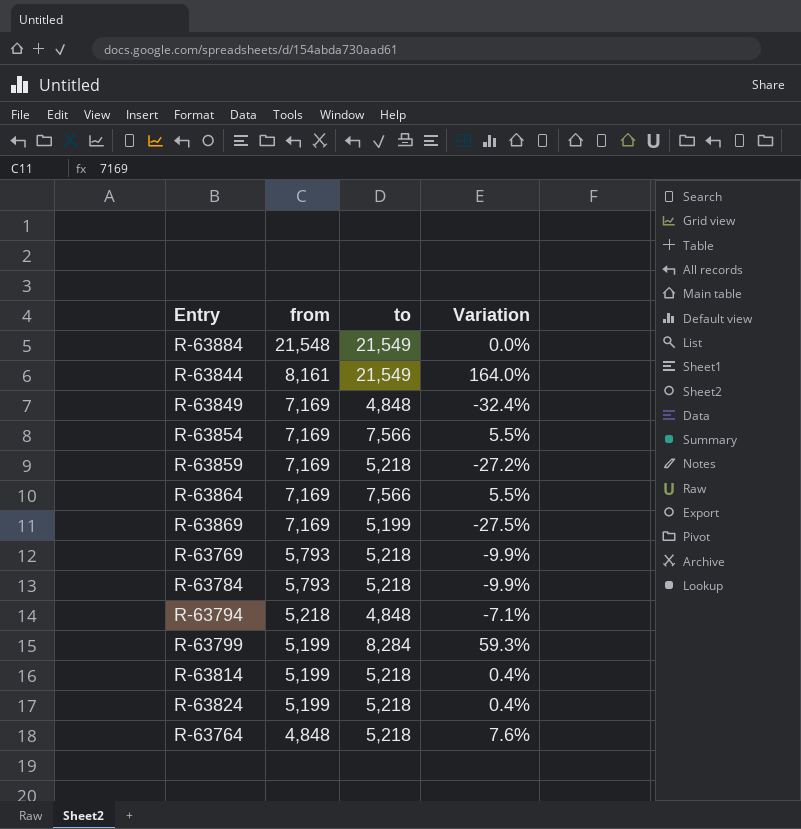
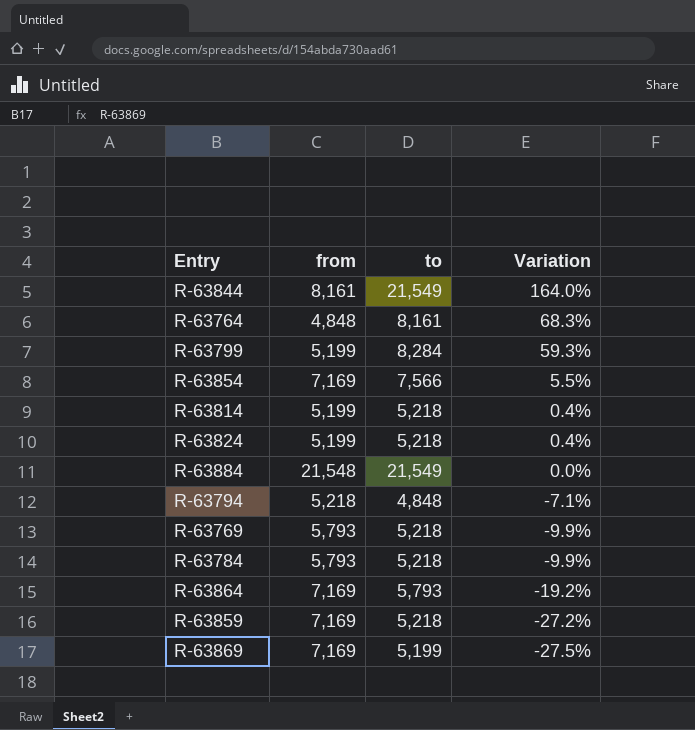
row order: from descending -> Variation descending
row R-63849: 7,169 | 4,848 | -32.4% -> none
R-63764 | to: 5,218 -> 8,161
R-63764 | Variation: 7.6% -> 68.3%
R-63864 | to: 7,566 -> 5,793
R-63864 | Variation: 5.5% -> -19.2%

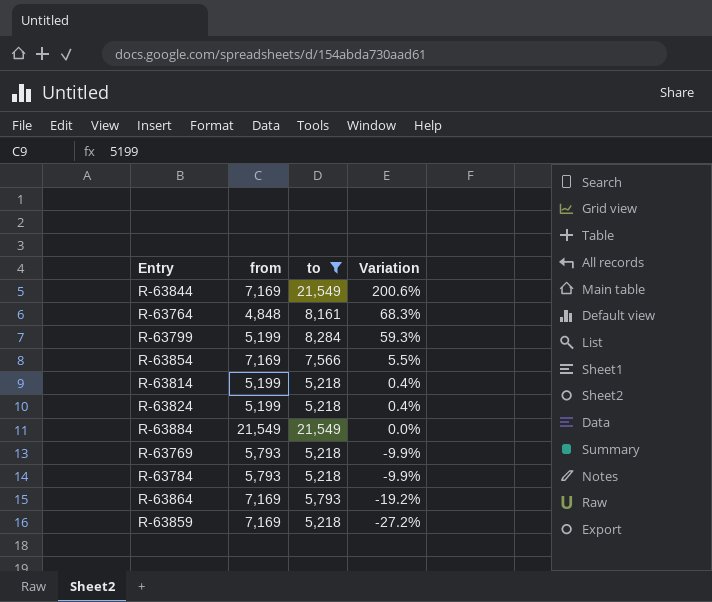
filter: none -> to >= 5,218
R-63844 | from: 8,161 -> 7,169
R-63844 | Variation: 164.0% -> 200.6%
R-63884 | from: 21,548 -> 21,549

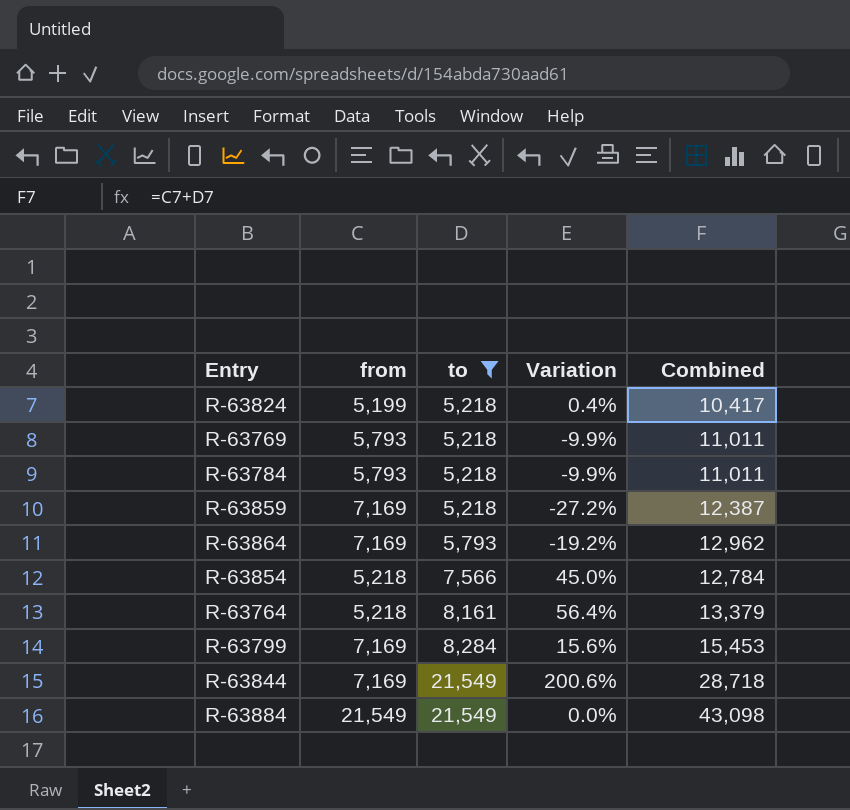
row order: Variation descending -> to ascending
column Combined | formula: none -> [from] + [to]
row R-63814: 5,199 | 5,218 | 0.4% -> none
R-63854 | from: 7,169 -> 5,218
R-63854 | Variation: 5.5% -> 45.0%
R-63764 | from: 4,848 -> 5,218
R-63764 | Variation: 68.3% -> 56.4%
R-63799 | from: 5,199 -> 7,169
R-63799 | Variation: 59.3% -> 15.6%

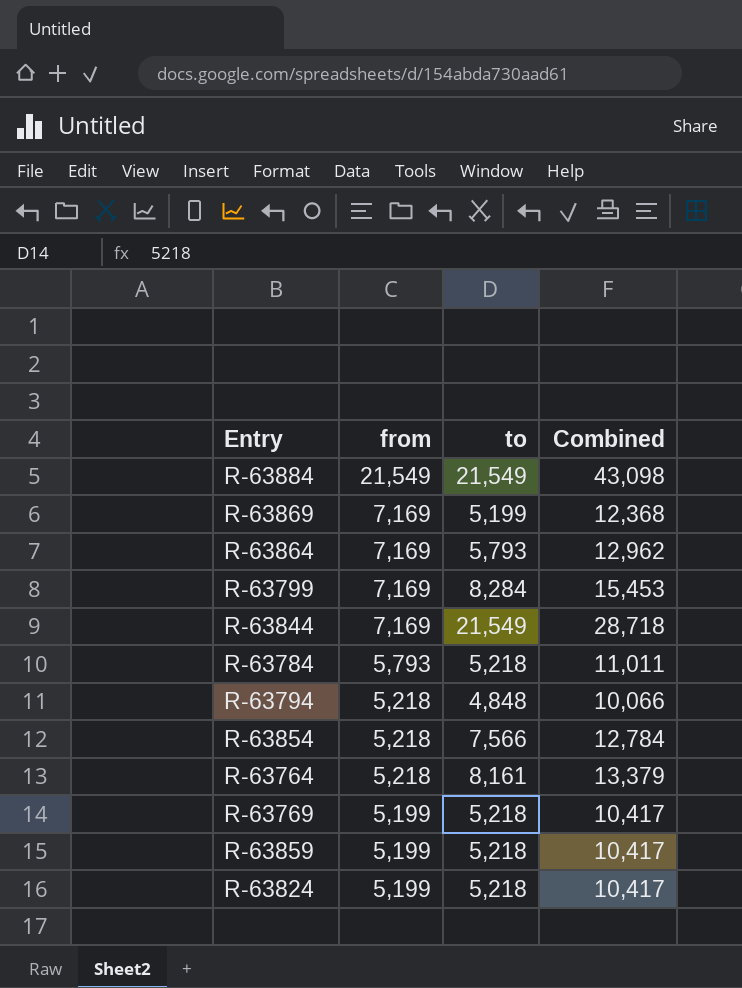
filter: to >= 5,218 -> none
row order: to ascending -> from descending
column Variation | formula: ([to] - [from]) / [from] -> none
R-63769 | from: 5,793 -> 5,199
R-63769 | Combined: 11,011 -> 10,417
R-63859 | from: 7,169 -> 5,199
R-63859 | Combined: 12,387 -> 10,417

